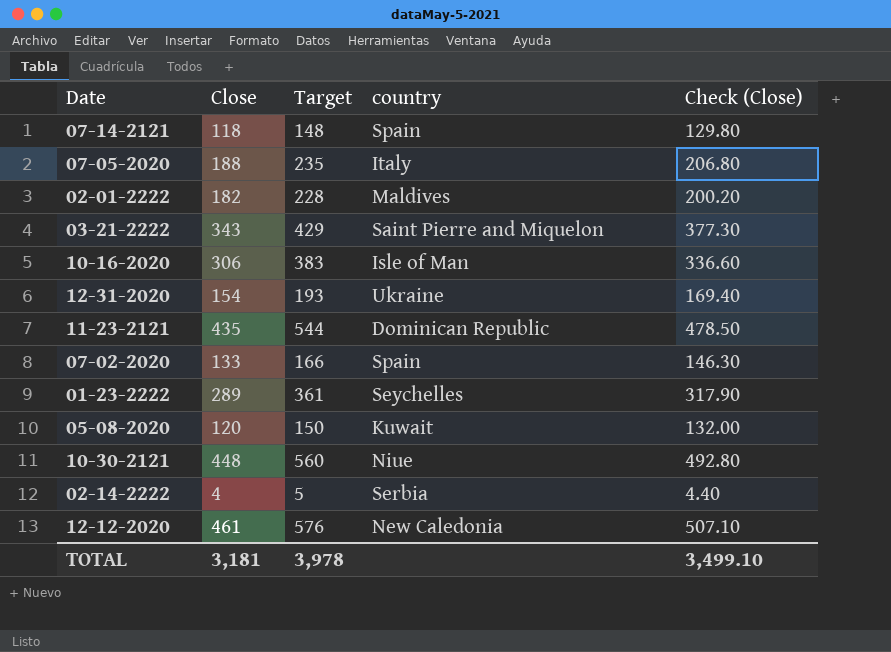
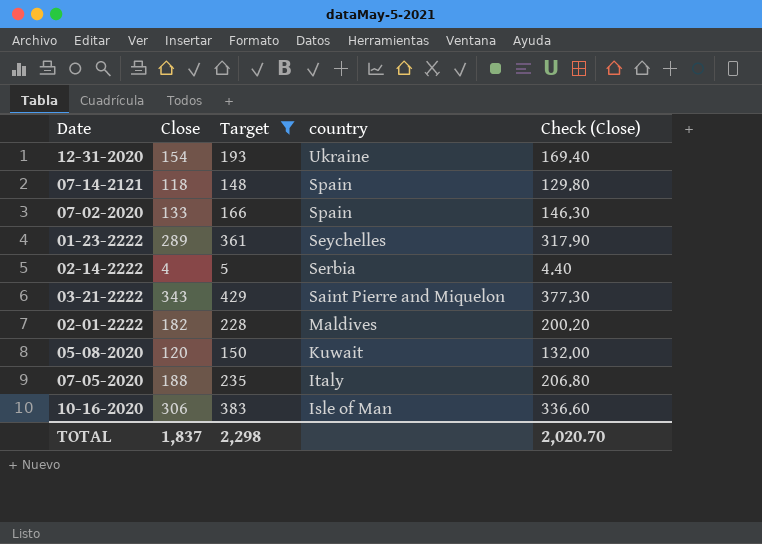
filter: none -> Target <= 429
row order: none -> country descending
TOTAL | Close: 3,181 -> 1,837
TOTAL | Target: 3,978 -> 2,298
TOTAL | Check (Close): 3,499.10 -> 2,020.70

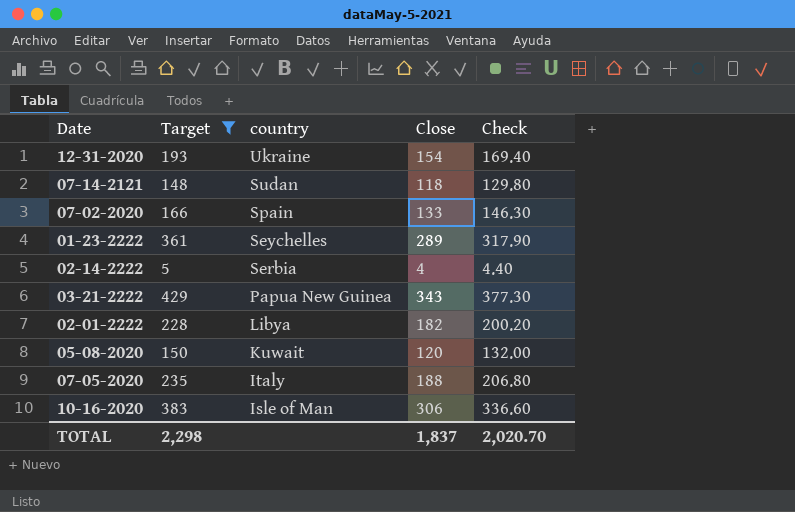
column Close | position: 2 -> 4
column name: Check (Close) -> Check
07-14-2121 | country: Spain -> Sudan
03-21-2222 | country: Saint Pierre and Miquelon -> Papua New Guinea
02-01-2222 | country: Maldives -> Libya

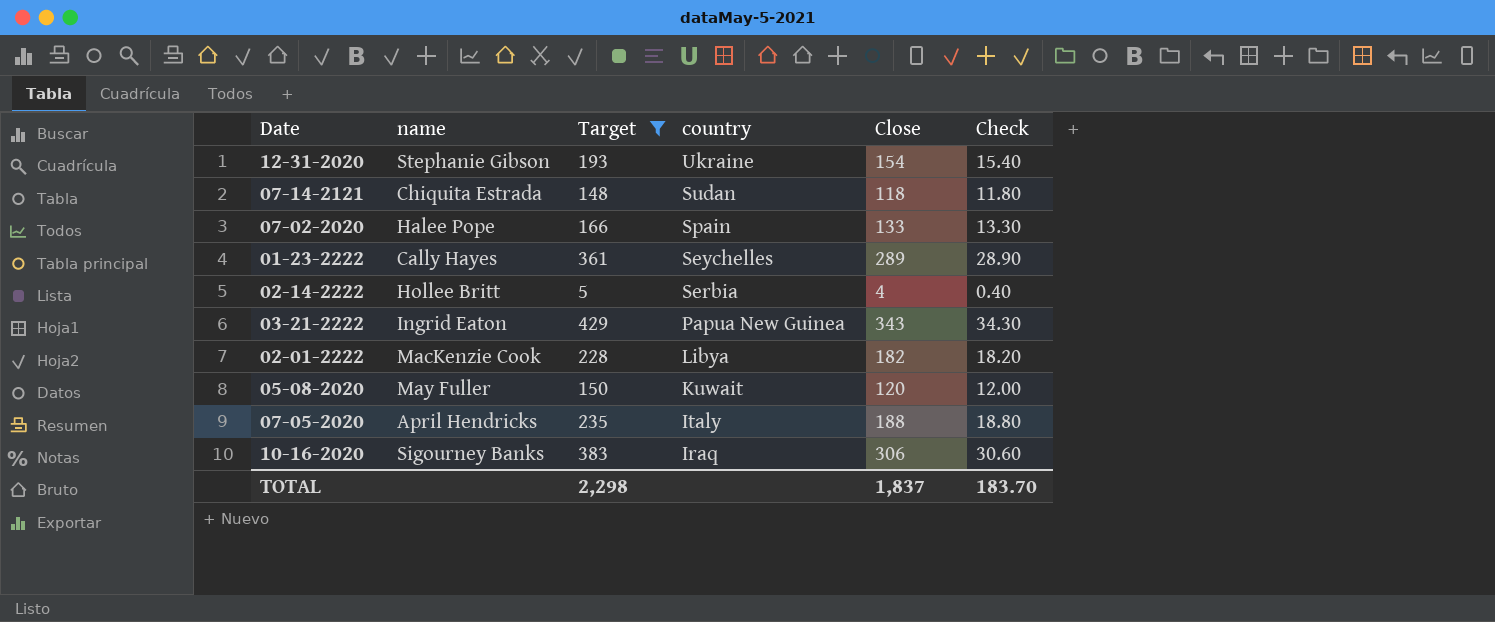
column name | position: none -> 2
column Check | formula: [Close] * 1.1 -> [Close] * 0.1
10-16-2020 | country: Isle of Man -> Iraq
TOTAL | Check: 2,020.70 -> 183.70

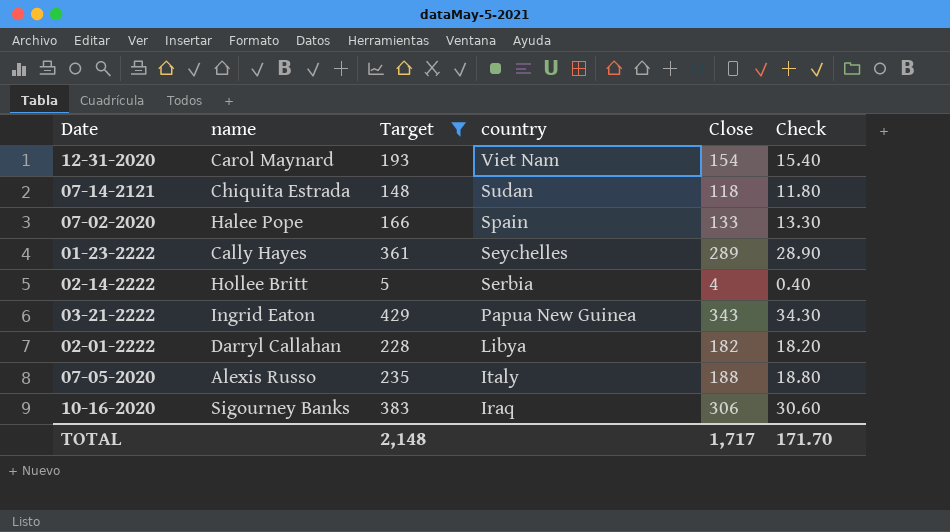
row 05-08-2020: May Fuller | 150 | Kuwait | 120 | 12.00 -> none
12-31-2020 | name: Stephanie Gibson -> Carol Maynard
12-31-2020 | country: Ukraine -> Viet Nam
02-01-2222 | name: MacKenzie Cook -> Darryl Callahan
07-05-2020 | name: April Hendricks -> Alexis Russo
TOTAL | Target: 2,298 -> 2,148
TOTAL | Close: 1,837 -> 1,717
TOTAL | Check: 183.70 -> 171.70

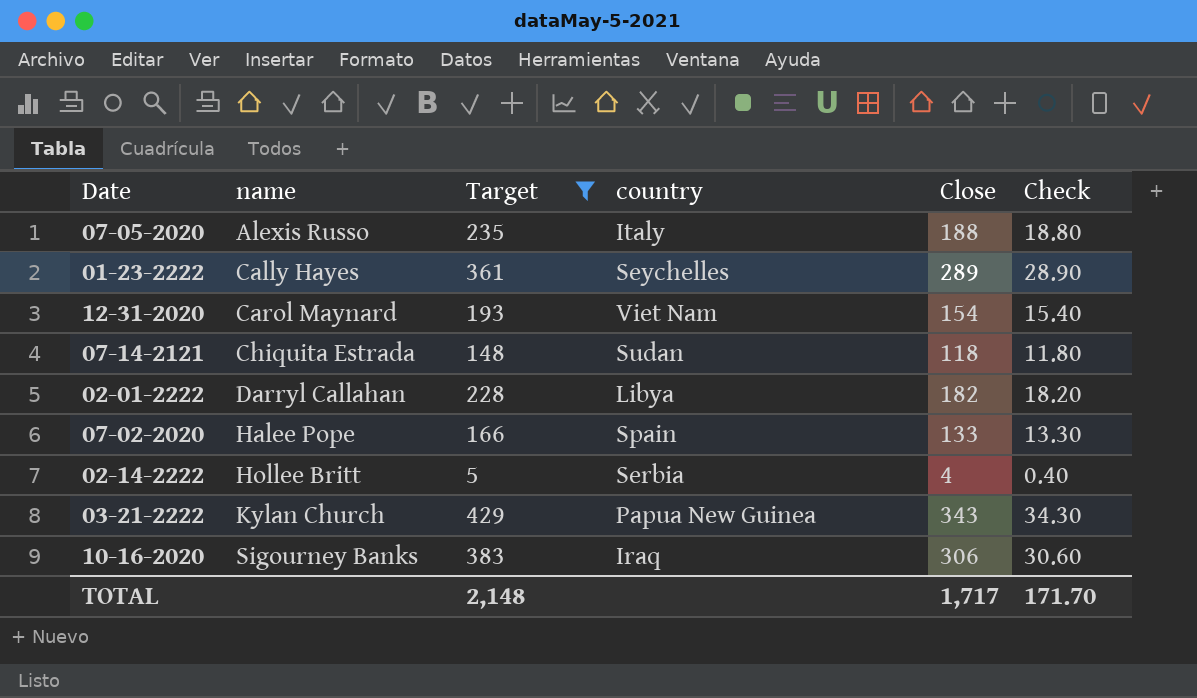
row order: country descending -> name ascending
03-21-2222 | name: Ingrid Eaton -> Kylan Church

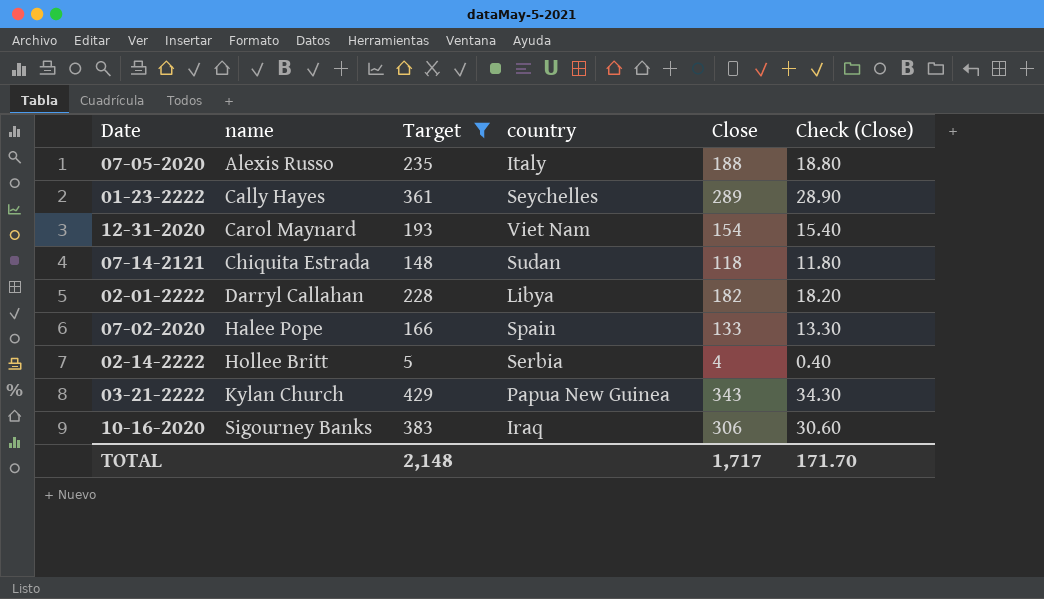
column name: Check -> Check (Close)

